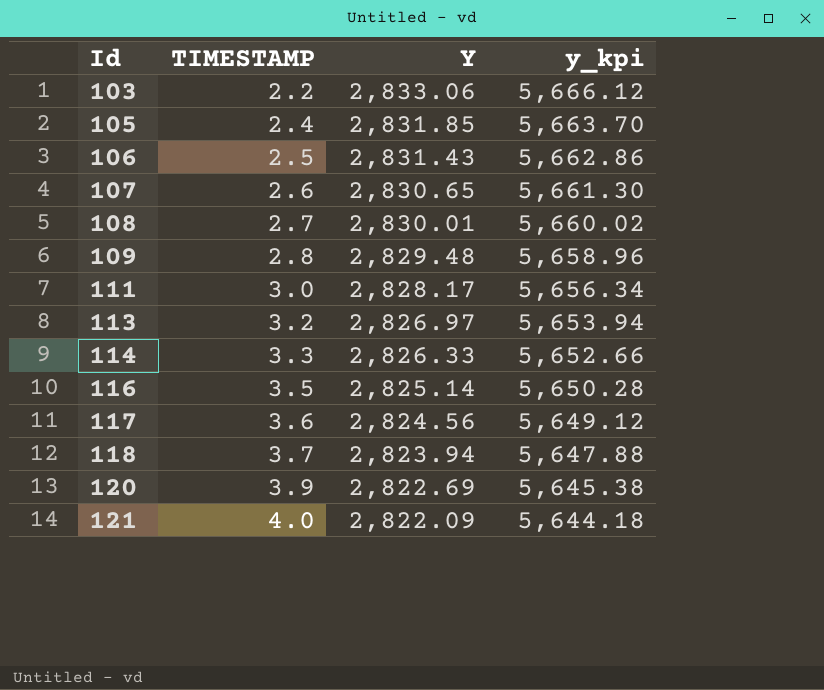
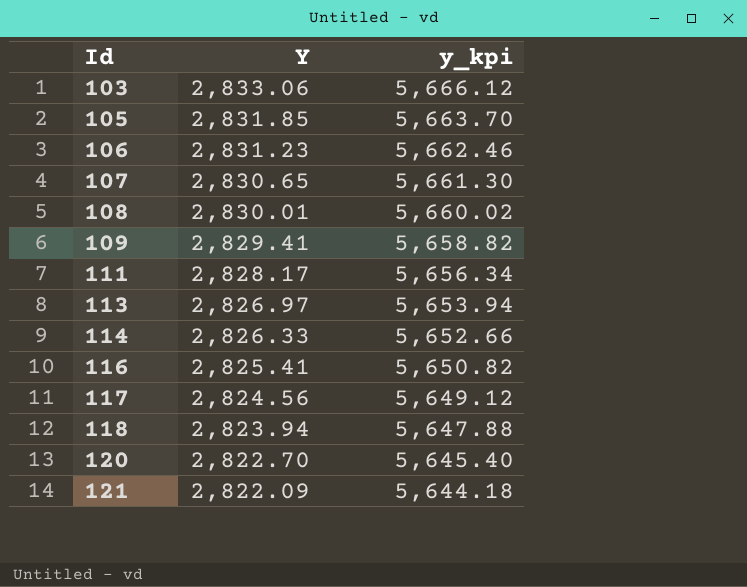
column TIMESTAMP | position: 2 -> none
106 | Y: 2,831.43 -> 2,831.23
106 | y_kpi: 5,662.86 -> 5,662.46
109 | Y: 2,829.48 -> 2,829.41
109 | y_kpi: 5,658.96 -> 5,658.82
116 | Y: 2,825.14 -> 2,825.41
116 | y_kpi: 5,650.28 -> 5,650.82
120 | Y: 2,822.69 -> 2,822.70
120 | y_kpi: 5,645.38 -> 5,645.40

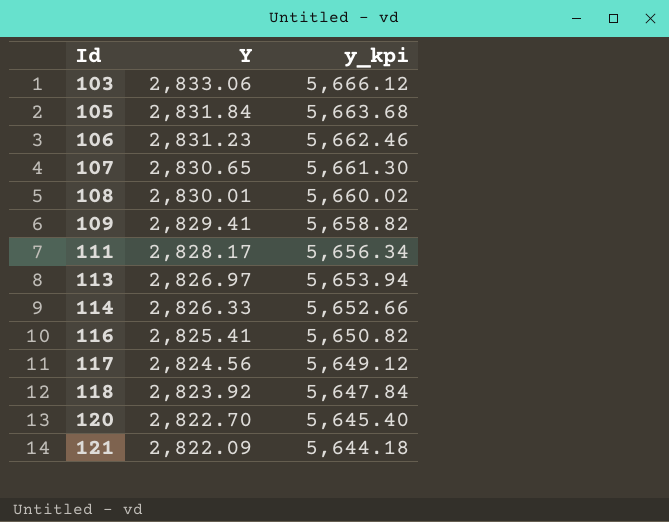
105 | Y: 2,831.85 -> 2,831.84
105 | y_kpi: 5,663.70 -> 5,663.68
118 | Y: 2,823.94 -> 2,823.92
118 | y_kpi: 5,647.88 -> 5,647.84

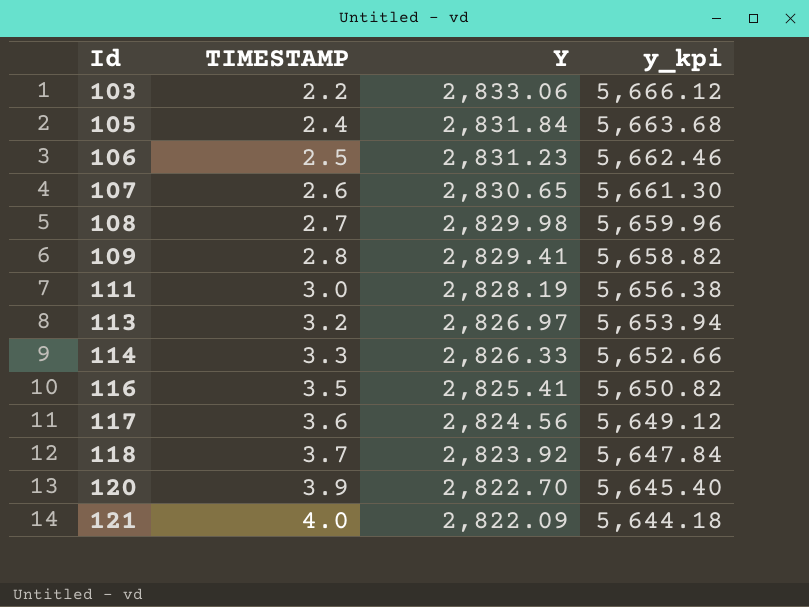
column TIMESTAMP | position: none -> 2
108 | Y: 2,830.01 -> 2,829.98
108 | y_kpi: 5,660.02 -> 5,659.96
111 | Y: 2,828.17 -> 2,828.19
111 | y_kpi: 5,656.34 -> 5,656.38

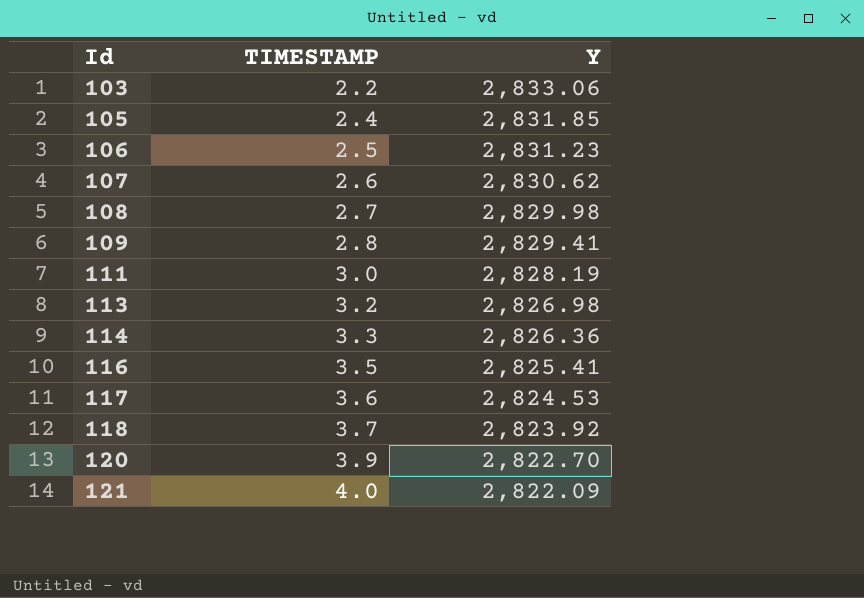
column y_kpi | formula: [Y] * 2 -> none
105 | Y: 2,831.84 -> 2,831.85
107 | Y: 2,830.65 -> 2,830.62
113 | Y: 2,826.97 -> 2,826.98
114 | Y: 2,826.33 -> 2,826.36
117 | Y: 2,824.56 -> 2,824.53

